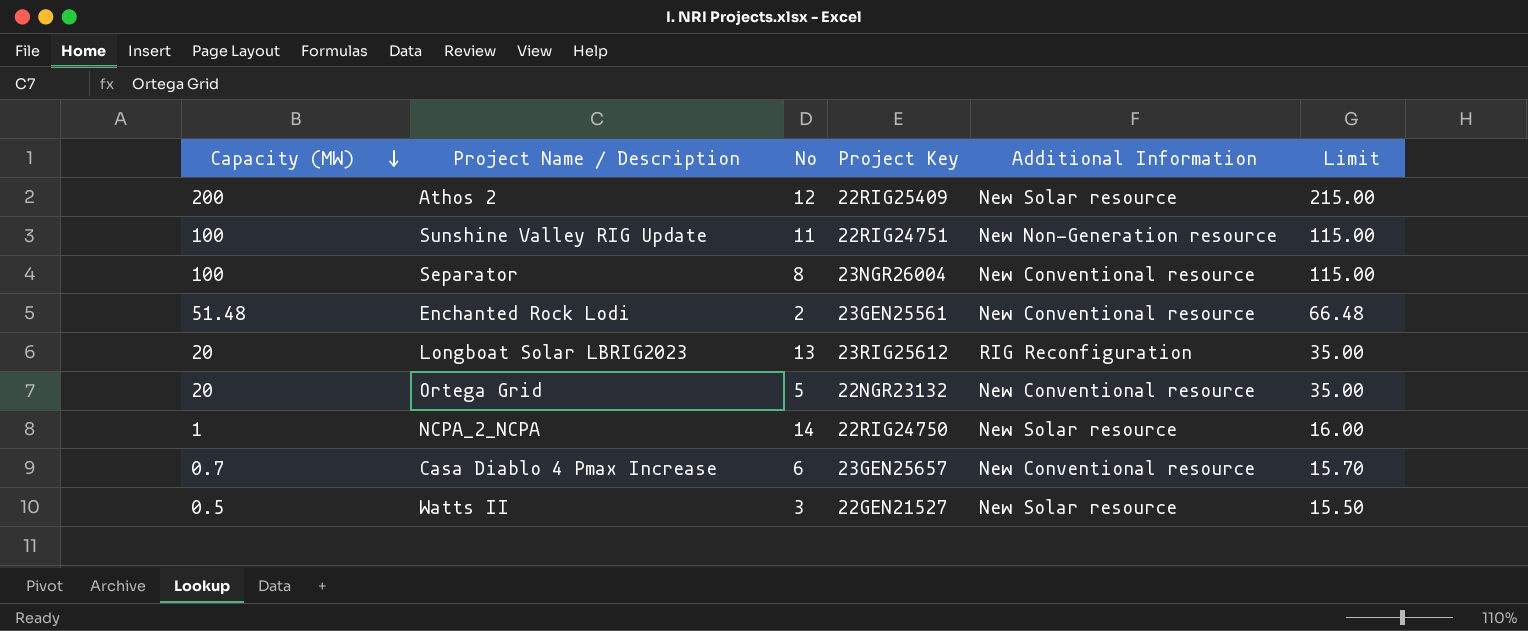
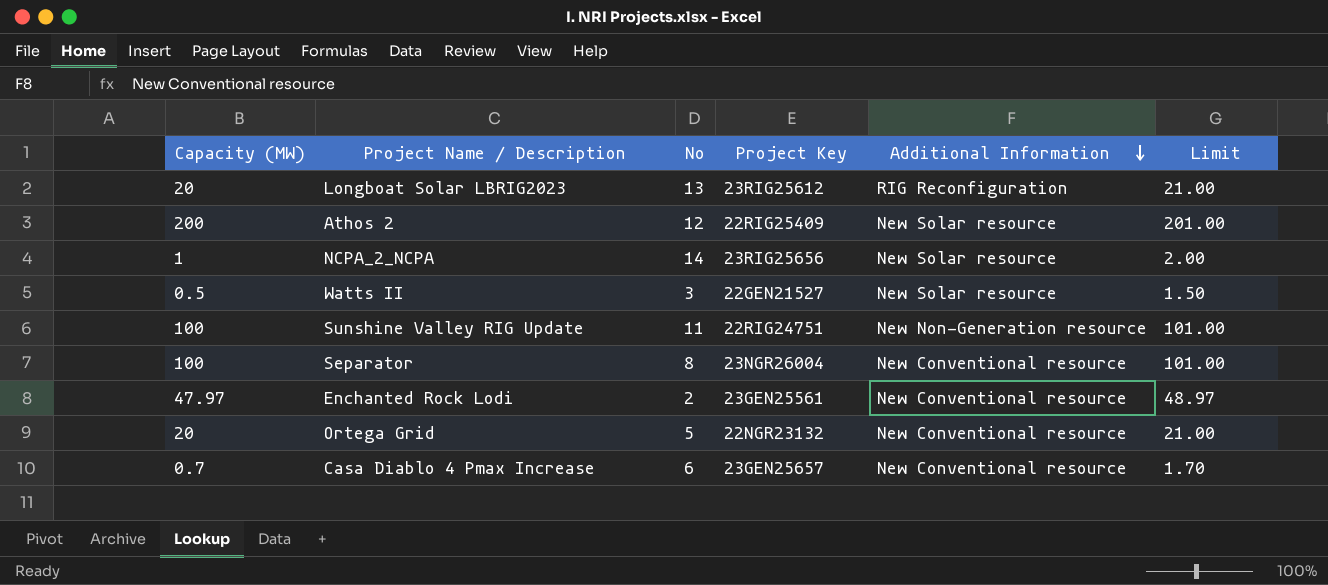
row order: Capacity (MW) descending -> Additional Information descending
column Limit | formula: [Capacity (MW)] + 15 -> [Capacity (MW)] + 1
NCPA_2_NCPA | Project Key: 22RIG24750 -> 23RIG25656
Enchanted Rock Lodi | Capacity (MW): 51.48 -> 47.97

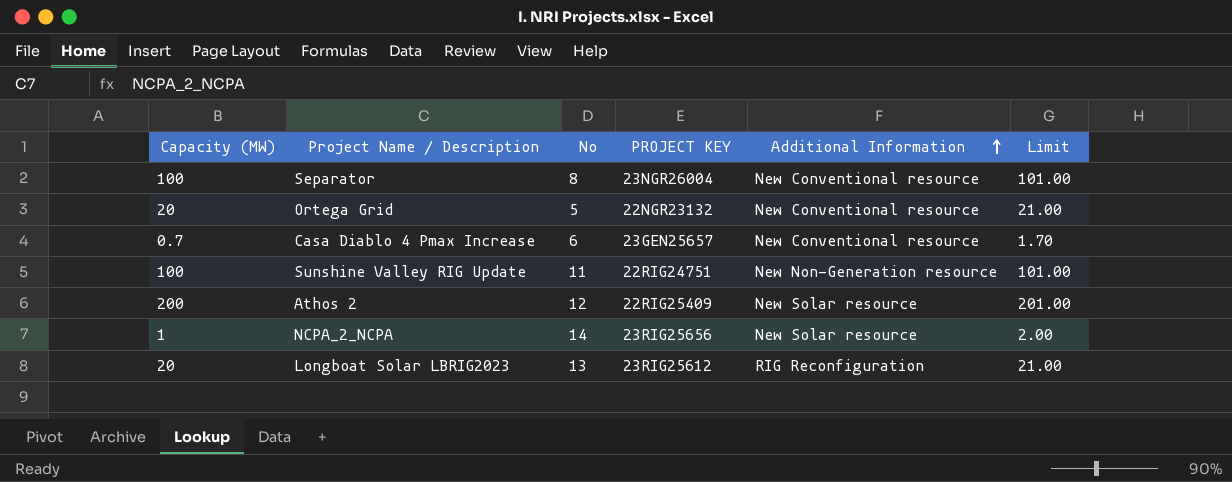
row order: Additional Information descending -> Additional Information ascending
column name: Project Key -> PROJECT KEY
row Watts II: 0.5 | 3 | 22GEN21527 | New Solar resource | 1.50 -> none
row Enchanted Rock Lodi: 47.97 | 2 | 23GEN25561 | New Conventional resource | 48.97 -> none

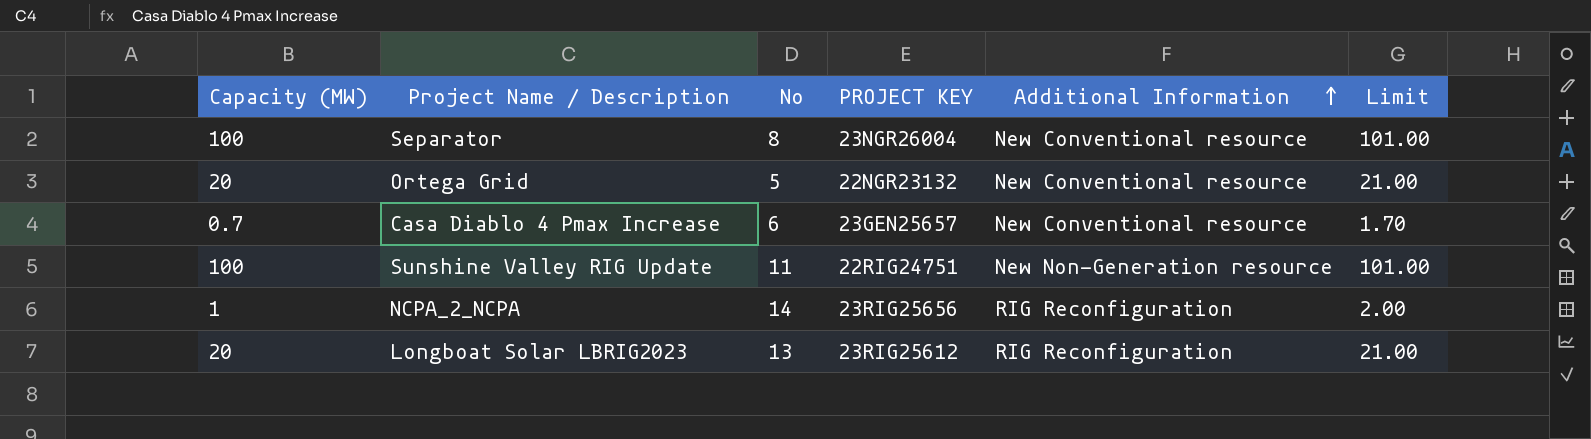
row Athos 2: 200 | 12 | 22RIG25409 | New Solar resource | 201.00 -> none
NCPA_2_NCPA | Additional Information: New Solar resource -> RIG Reconfiguration

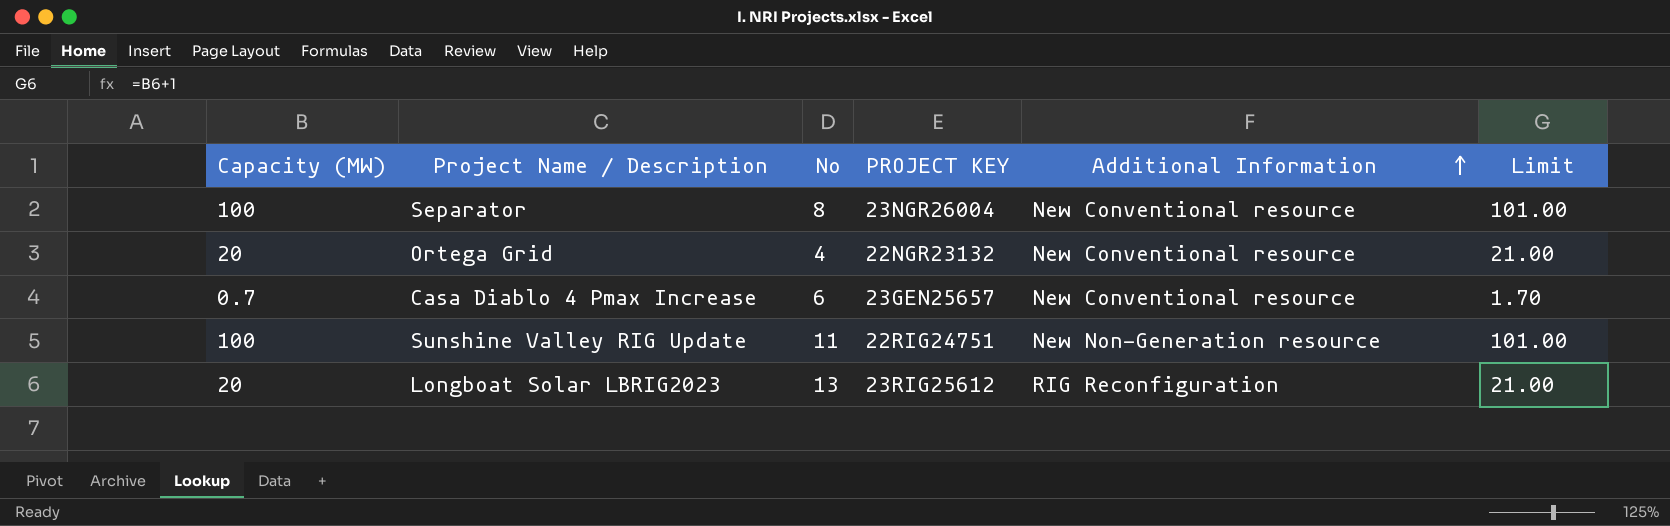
row NCPA_2_NCPA: 1 | 14 | 23RIG25656 | RIG Reconfiguration | 2.00 -> none
Ortega Grid | No: 5 -> 4

